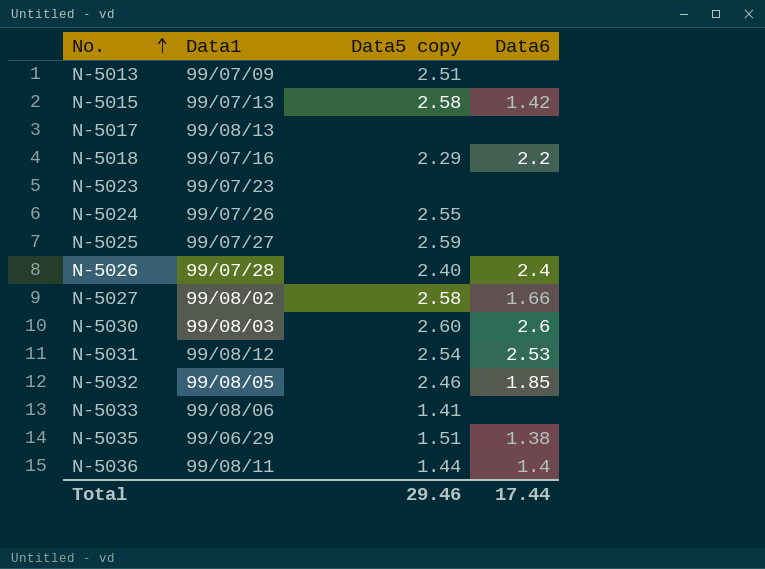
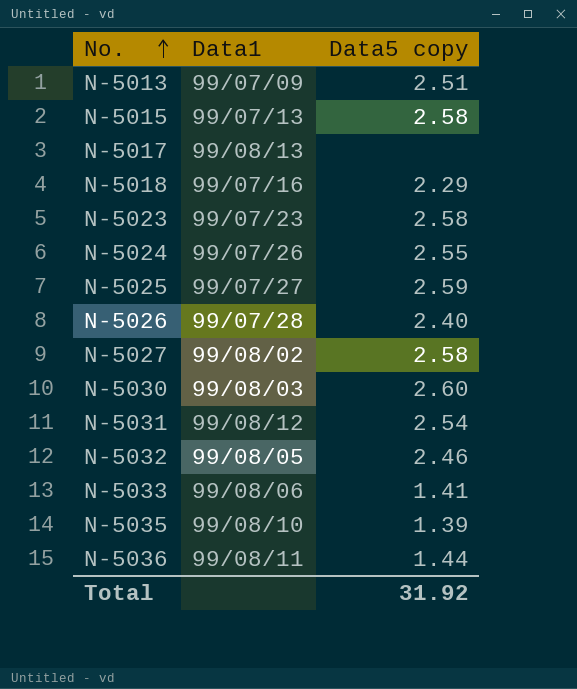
column Data6 | position: 4 -> none
N-5023 | Data5 copy: none -> 2.58
N-5035 | Data1: 99/06/29 -> 99/08/10
N-5035 | Data5 copy: 1.51 -> 1.39
Total | Data5 copy: 29.46 -> 31.92

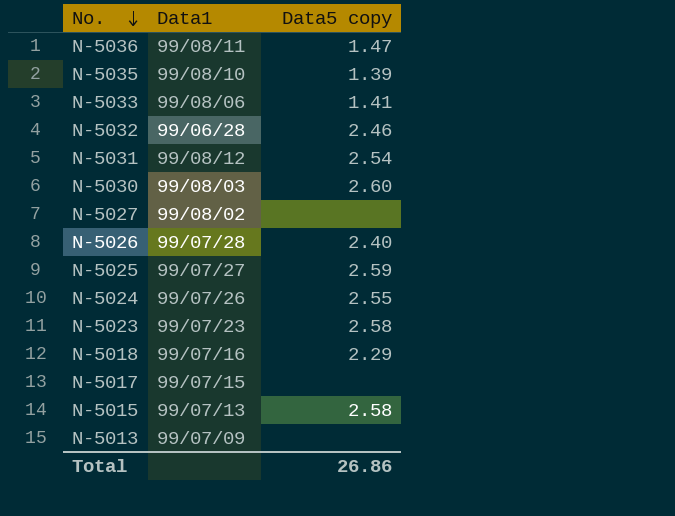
row order: No. ascending -> No. descending
N-5036 | Data5 copy: 1.44 -> 1.47
N-5032 | Data1: 99/08/05 -> 99/06/28
N-5027 | Data5 copy: 2.58 -> none
N-5017 | Data1: 99/08/13 -> 99/07/15
N-5013 | Data5 copy: 2.51 -> none
Total | Data5 copy: 31.92 -> 26.86

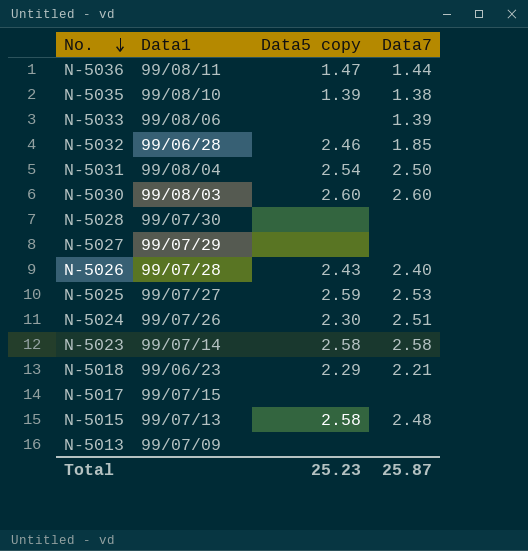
column Data7 | position: none -> 4
N-5033 | Data5 copy: 1.41 -> none
N-5031 | Data1: 99/08/12 -> 99/08/04
row N-5028: none -> 99/07/30 | none | none
N-5027 | Data1: 99/08/02 -> 99/07/29
N-5026 | Data5 copy: 2.40 -> 2.43
N-5024 | Data5 copy: 2.55 -> 2.30
N-5023 | Data1: 99/07/23 -> 99/07/14
N-5018 | Data1: 99/07/16 -> 99/06/23
Total | Data5 copy: 26.86 -> 25.23

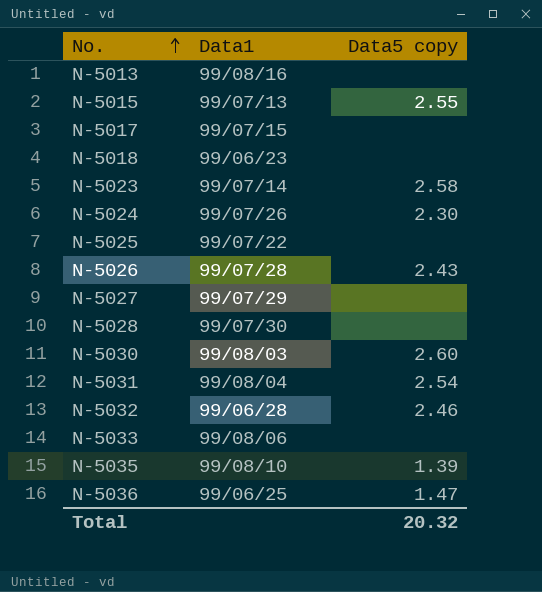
row order: No. descending -> No. ascending
column Data7 | position: 4 -> none
N-5013 | Data1: 99/07/09 -> 99/08/16
N-5015 | Data5 copy: 2.58 -> 2.55
N-5018 | Data5 copy: 2.29 -> none
N-5025 | Data1: 99/07/27 -> 99/07/22
N-5025 | Data5 copy: 2.59 -> none
N-5036 | Data1: 99/08/11 -> 99/06/25
Total | Data5 copy: 25.23 -> 20.32

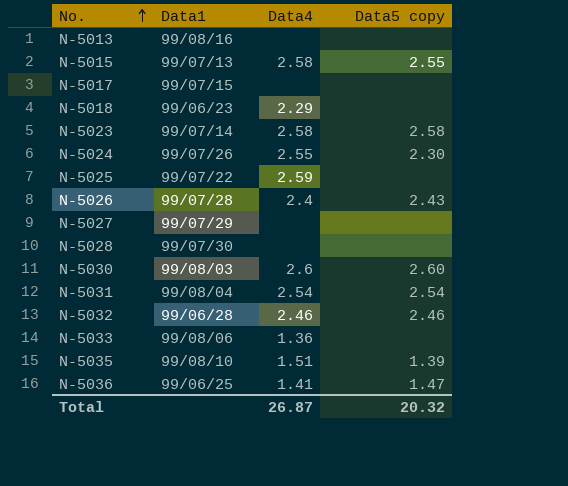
column Data4 | position: none -> 3

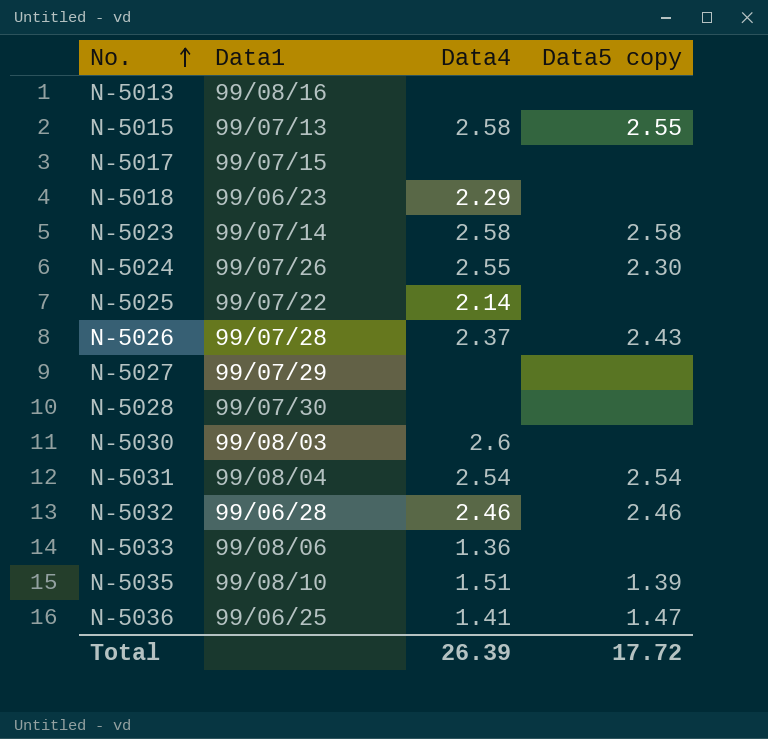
N-5025 | Data4: 2.59 -> 2.14
N-5026 | Data4: 2.4 -> 2.37
N-5030 | Data5 copy: 2.60 -> none
Total | Data4: 26.87 -> 26.39
Total | Data5 copy: 20.32 -> 17.72

